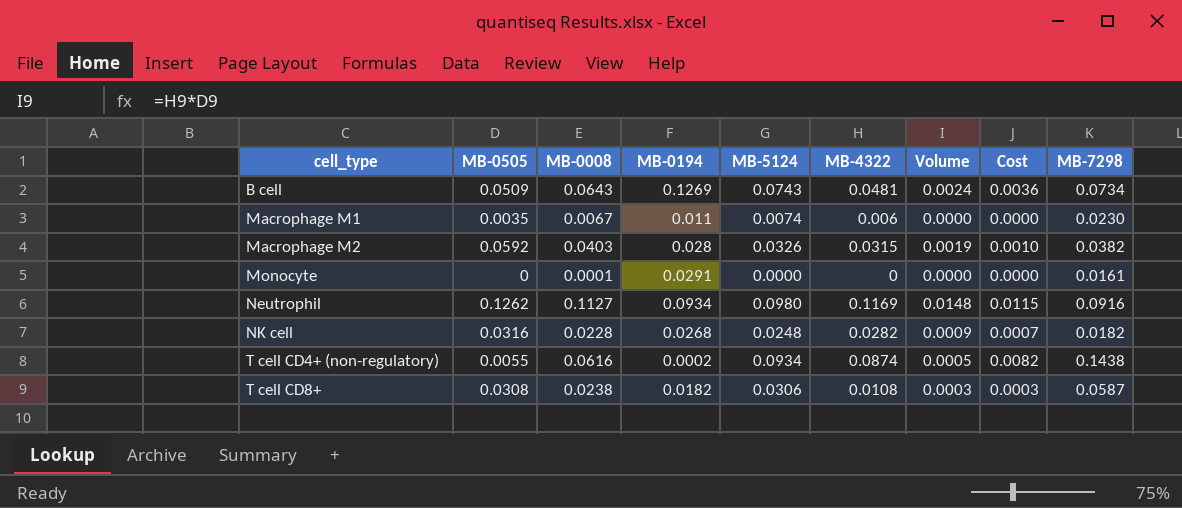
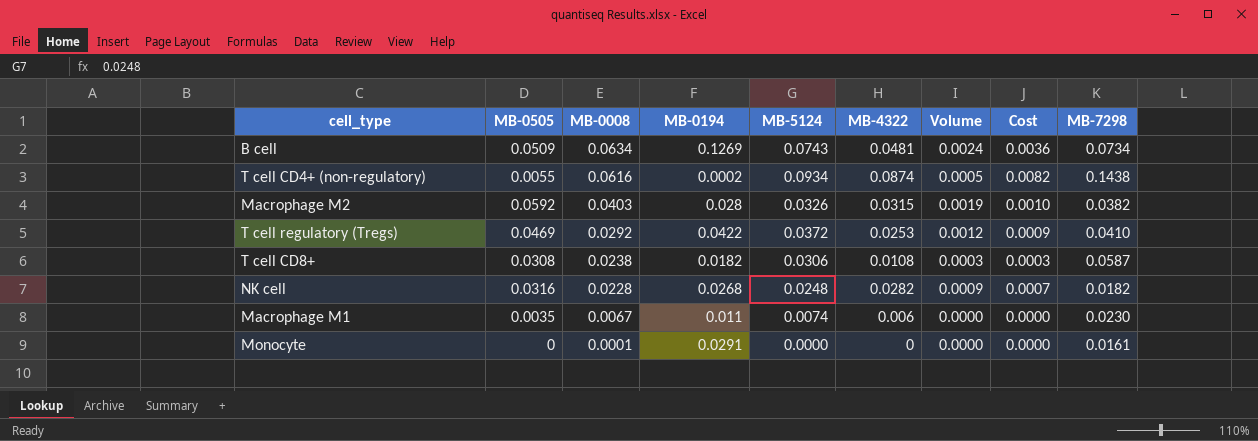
row order: cell_type ascending -> MB-0008 descending
row Neutrophil: 0.1262 | 0.1127 | 0.0934 | 0.0980 | 0.1169 | 0.0148 | 0.0115 | 0.0916 -> none
B cell | MB-0008: 0.0643 -> 0.0634
row T cell regulatory (Tregs): none -> 0.0469 | 0.0292 | 0.0422 | 0.0372 | 0.0253 | 0.0012 | 0.0009 | 0.0410

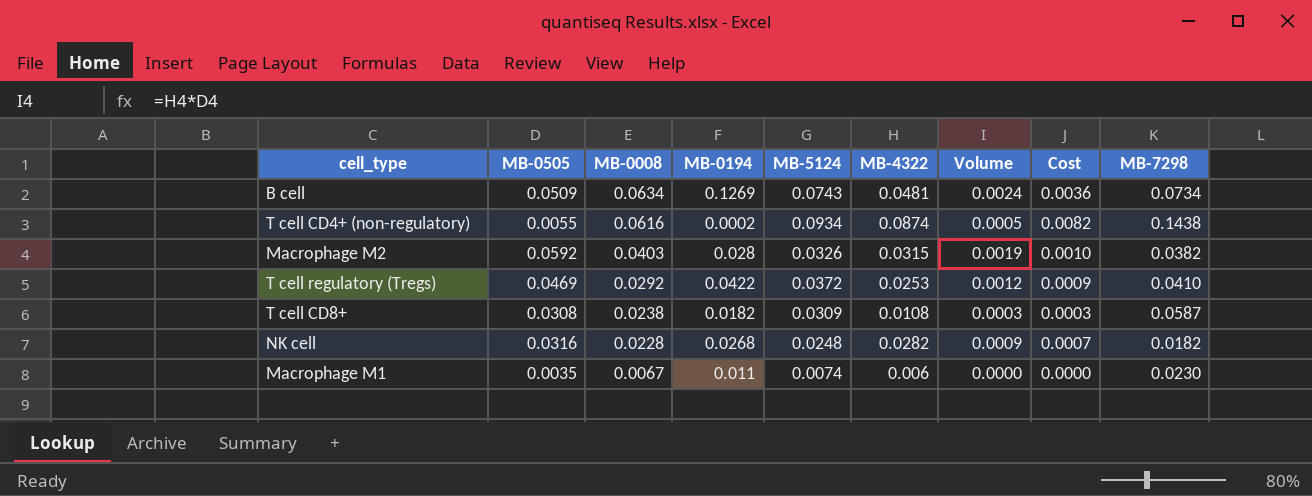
row Monocyte: 0 | 0.0001 | 0.0291 | 0.0000 | 0 | 0.0000 | 0.0000 | 0.0161 -> none
T cell CD8+ | MB-5124: 0.0306 -> 0.0309

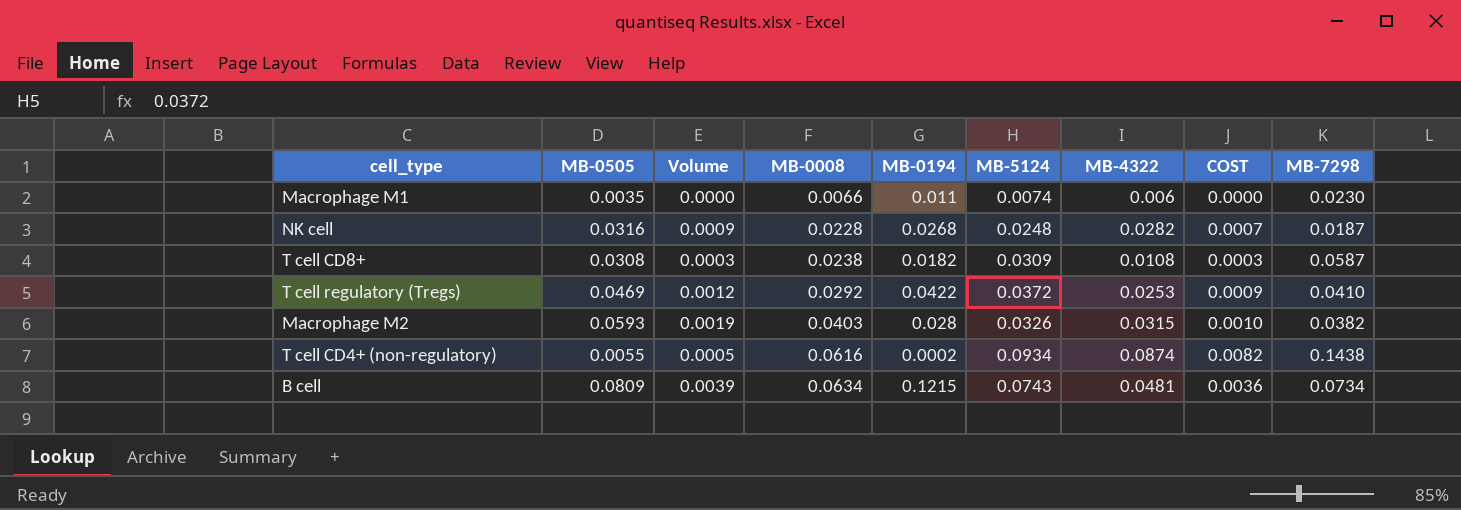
row order: MB-0008 descending -> MB-0008 ascending
column Volume | position: 7 -> 3
column name: Cost -> COST
Macrophage M1 | MB-0008: 0.0067 -> 0.0066
NK cell | MB-7298: 0.0182 -> 0.0187
Macrophage M2 | MB-0505: 0.0592 -> 0.0593
B cell | MB-0505: 0.0509 -> 0.0809
B cell | Volume: 0.0024 -> 0.0039
B cell | MB-0194: 0.1269 -> 0.1215

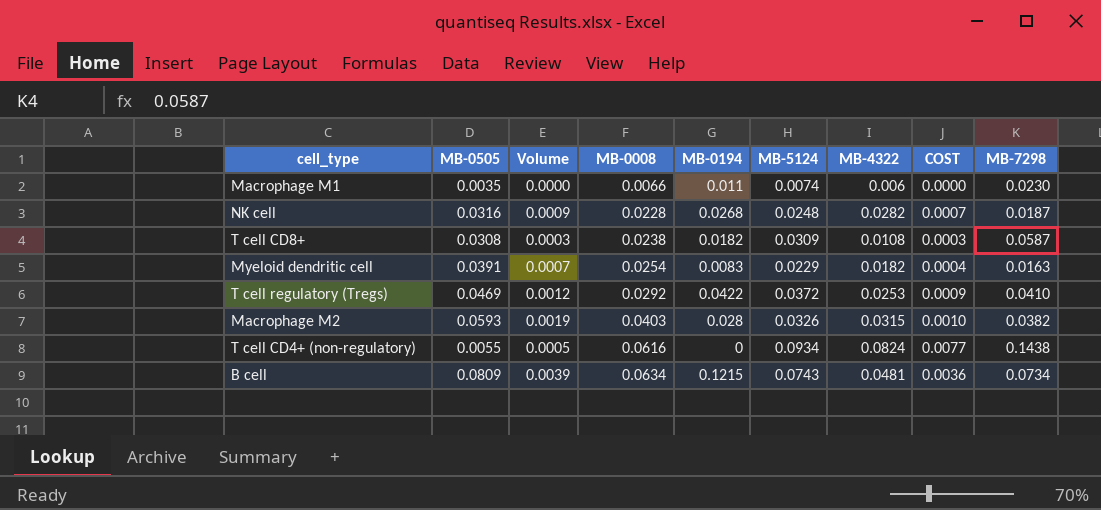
row Myeloid dendritic cell: none -> 0.0391 | 0.0007 | 0.0254 | 0.0083 | 0.0229 | 0.0182 | 0.0004 | 0.0163
T cell CD4+ (non-regulatory) | MB-0194: 0.0002 -> 0
T cell CD4+ (non-regulatory) | MB-4322: 0.0874 -> 0.0824
T cell CD4+ (non-regulatory) | COST: 0.0082 -> 0.0077

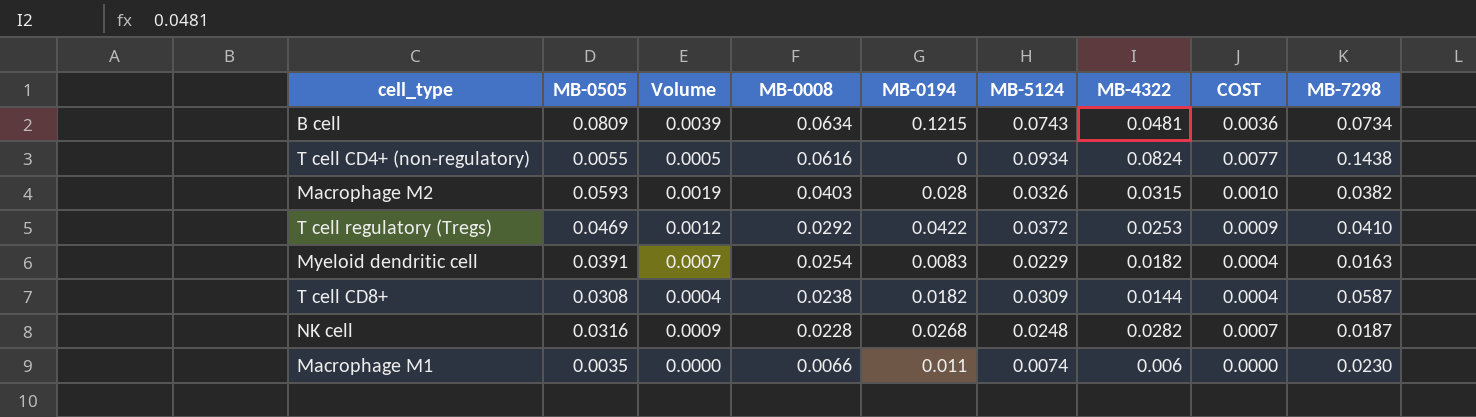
row order: MB-0008 ascending -> MB-0008 descending
T cell CD8+ | Volume: 0.0003 -> 0.0004
T cell CD8+ | MB-4322: 0.0108 -> 0.0144
T cell CD8+ | COST: 0.0003 -> 0.0004

